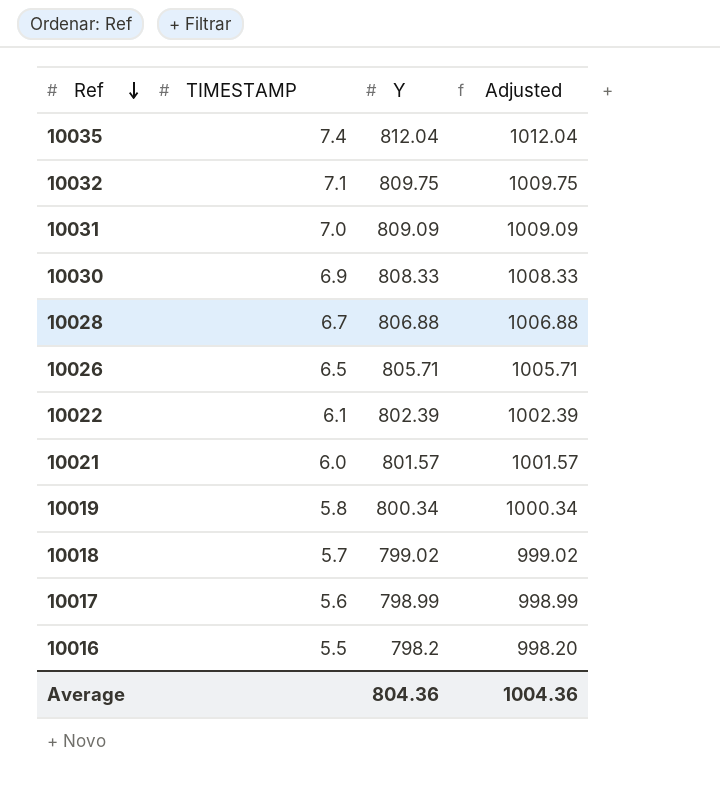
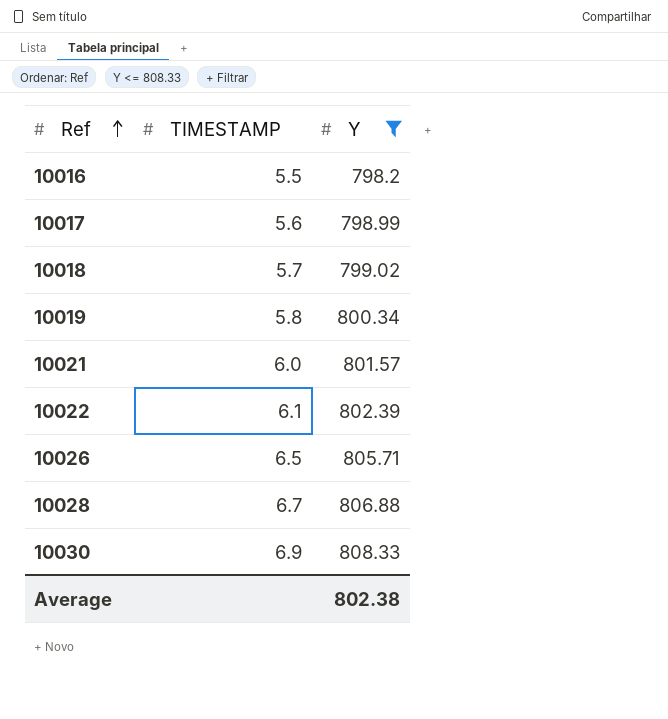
filter: none -> Y <= 808.33
row order: Ref descending -> Ref ascending
column Adjusted | formula: [Y] + 200 -> none
Average | Y: 804.36 -> 802.38

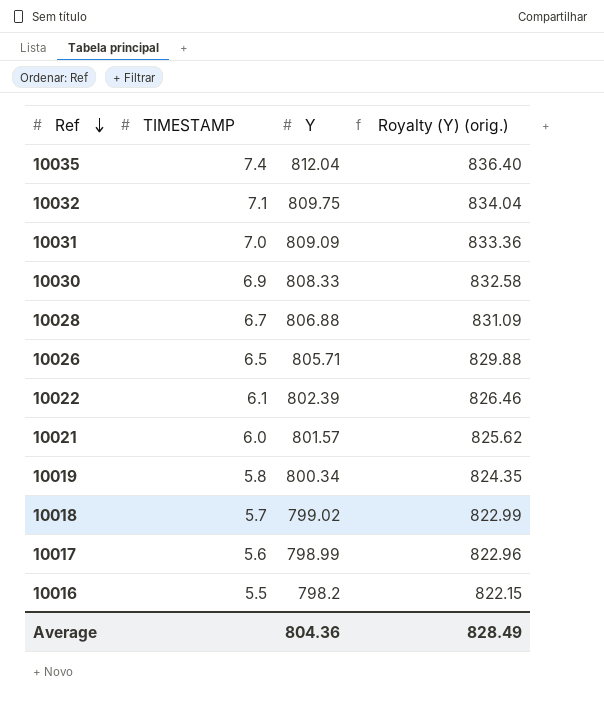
filter: Y <= 808.33 -> none
row order: Ref ascending -> Ref descending
column Royalty (Y) (orig.) | formula: none -> [Y] * 1.03
Average | Y: 802.38 -> 804.36

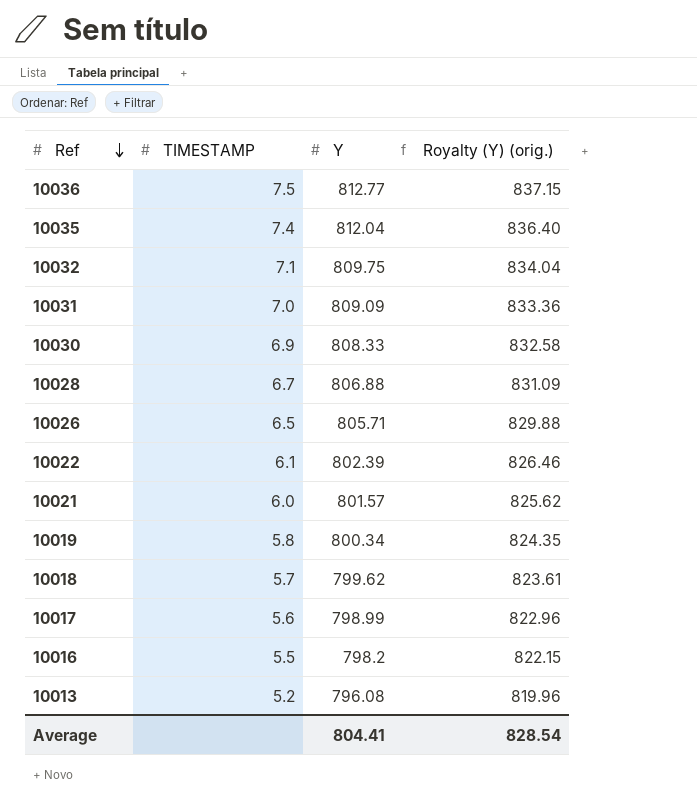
row 10036: none -> 7.5 | 812.77 | 837.15
10018 | Y: 799.02 -> 799.62
10018 | Royalty (Y) (orig.): 822.99 -> 823.61
row 10013: none -> 5.2 | 796.08 | 819.96
Average | Y: 804.36 -> 804.41
Average | Royalty (Y) (orig.): 828.49 -> 828.54

